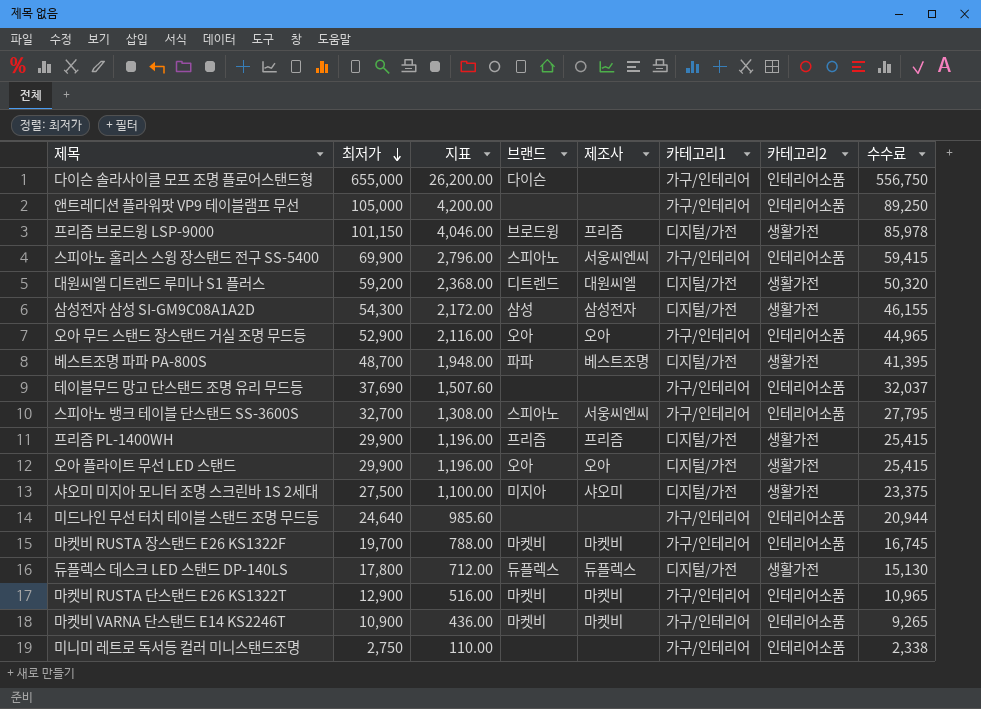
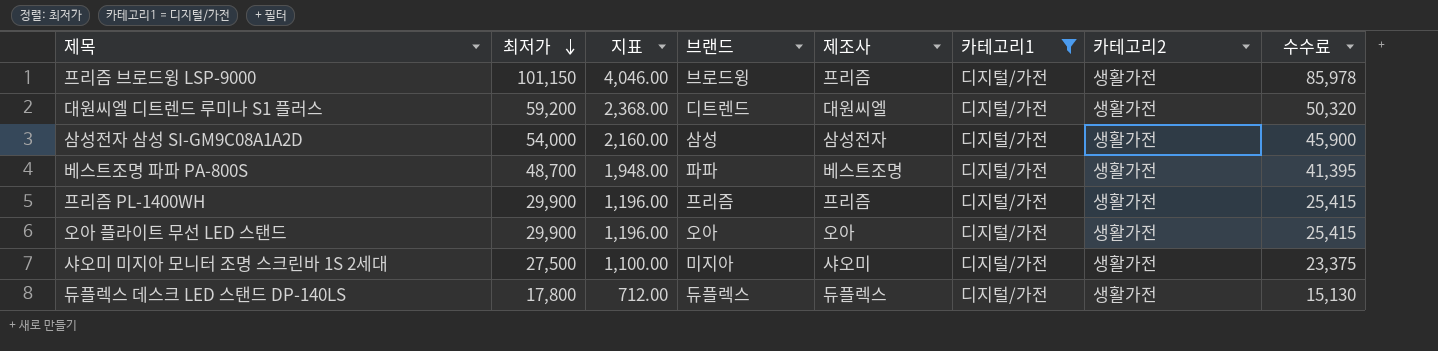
filter: none -> 카테고리1 = 디지털/가전
삼성전자 삼성 SI-GM9C08A1A2D | 최저가: 54,300 -> 54,000
삼성전자 삼성 SI-GM9C08A1A2D | 지표: 2,172.00 -> 2,160.00
삼성전자 삼성 SI-GM9C08A1A2D | 수수료: 46,155 -> 45,900

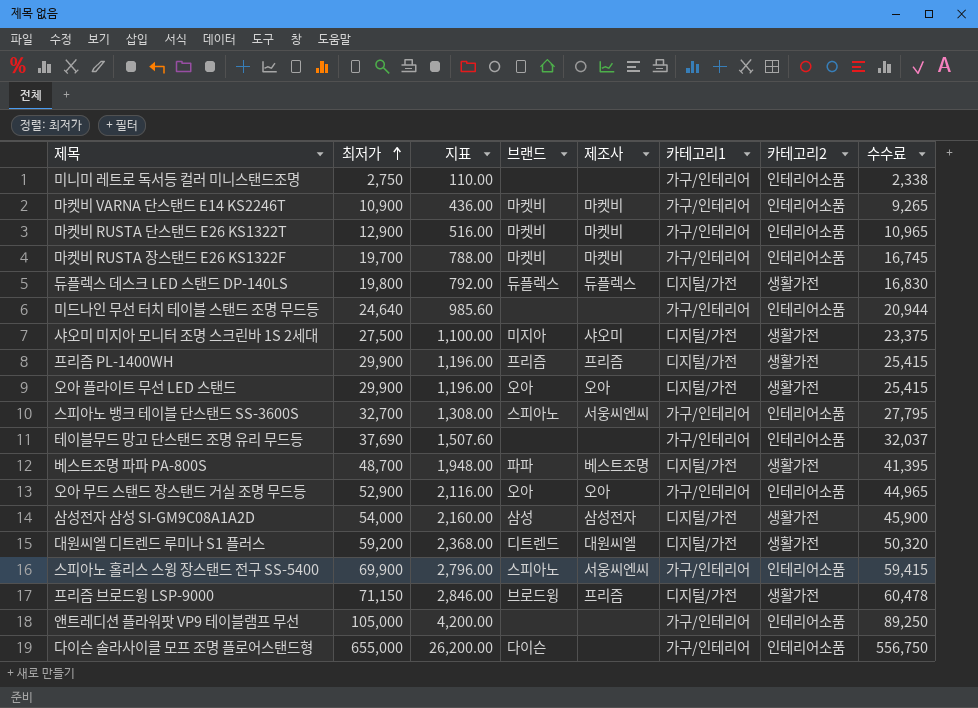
filter: 카테고리1 = 디지털/가전 -> none
row order: 최저가 descending -> 최저가 ascending
듀플렉스 데스크 LED 스탠드 DP-140LS | 최저가: 17,800 -> 19,800
듀플렉스 데스크 LED 스탠드 DP-140LS | 지표: 712.00 -> 792.00
듀플렉스 데스크 LED 스탠드 DP-140LS | 수수료: 15,130 -> 16,830
프리즘 브로드윙 LSP-9000 | 최저가: 101,150 -> 71,150
프리즘 브로드윙 LSP-9000 | 지표: 4,046.00 -> 2,846.00
프리즘 브로드윙 LSP-9000 | 수수료: 85,978 -> 60,478

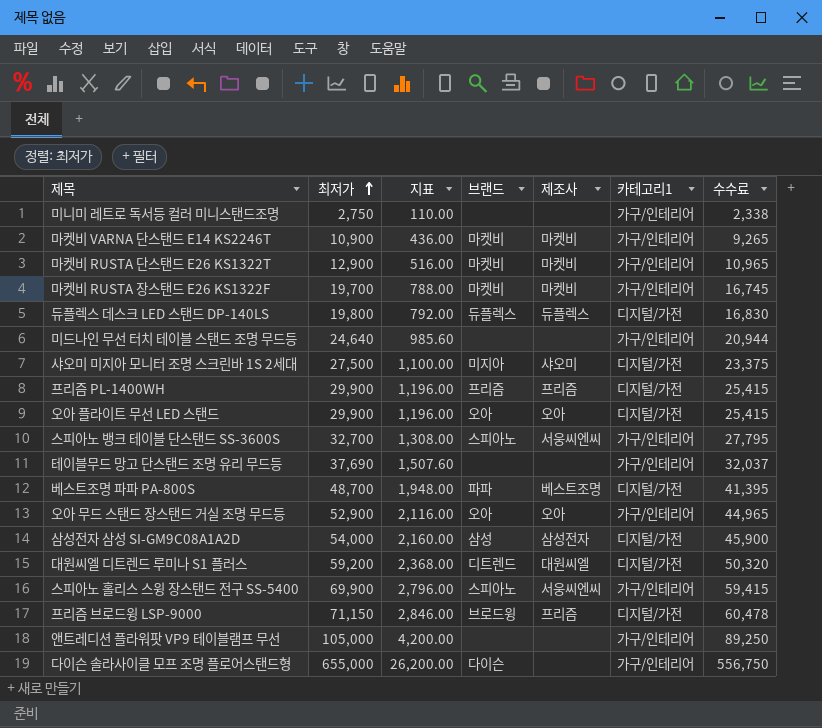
column 카테고리2 | position: 7 -> none

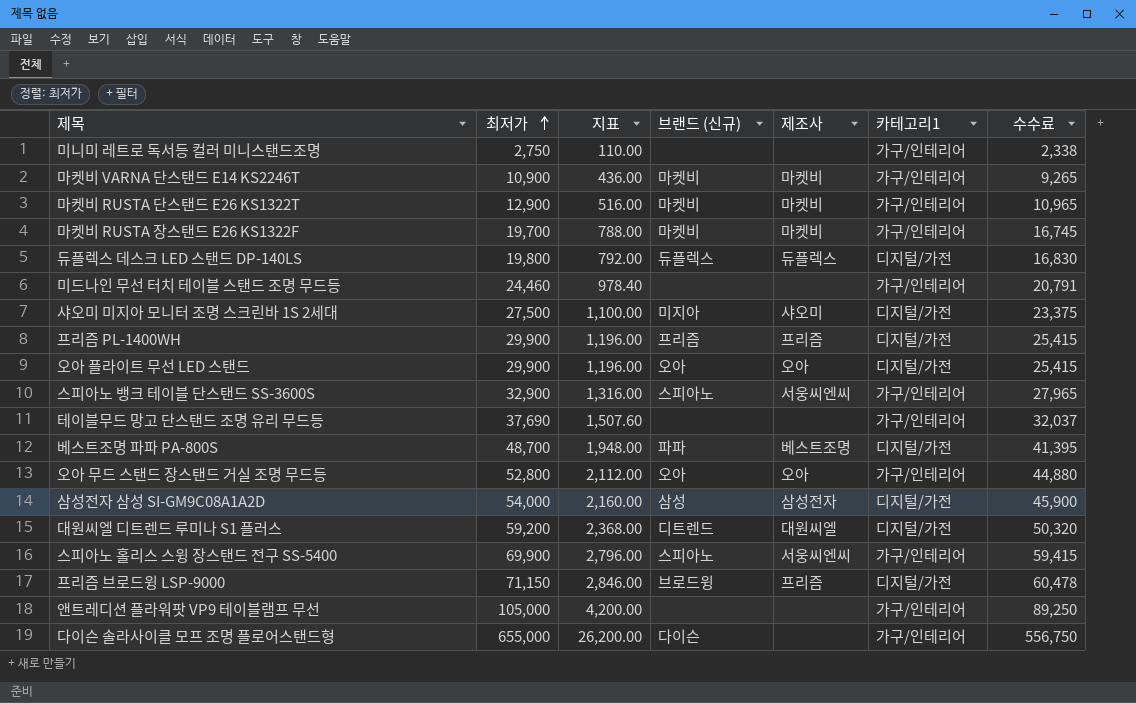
column name: 브랜드 -> 브랜드 (신규)
미드나인 무선 터치 테이블 스탠드 조명 무드등 | 최저가: 24,640 -> 24,460
미드나인 무선 터치 테이블 스탠드 조명 무드등 | 지표: 985.60 -> 978.40
미드나인 무선 터치 테이블 스탠드 조명 무드등 | 수수료: 20,944 -> 20,791
스피아노 뱅크 테이블 단스탠드 SS-3600S | 최저가: 32,700 -> 32,900
스피아노 뱅크 테이블 단스탠드 SS-3600S | 지표: 1,308.00 -> 1,316.00
스피아노 뱅크 테이블 단스탠드 SS-3600S | 수수료: 27,795 -> 27,965
오아 무드 스탠드 장스탠드 거실 조명 무드등 | 최저가: 52,900 -> 52,800
오아 무드 스탠드 장스탠드 거실 조명 무드등 | 지표: 2,116.00 -> 2,112.00
오아 무드 스탠드 장스탠드 거실 조명 무드등 | 수수료: 44,965 -> 44,880

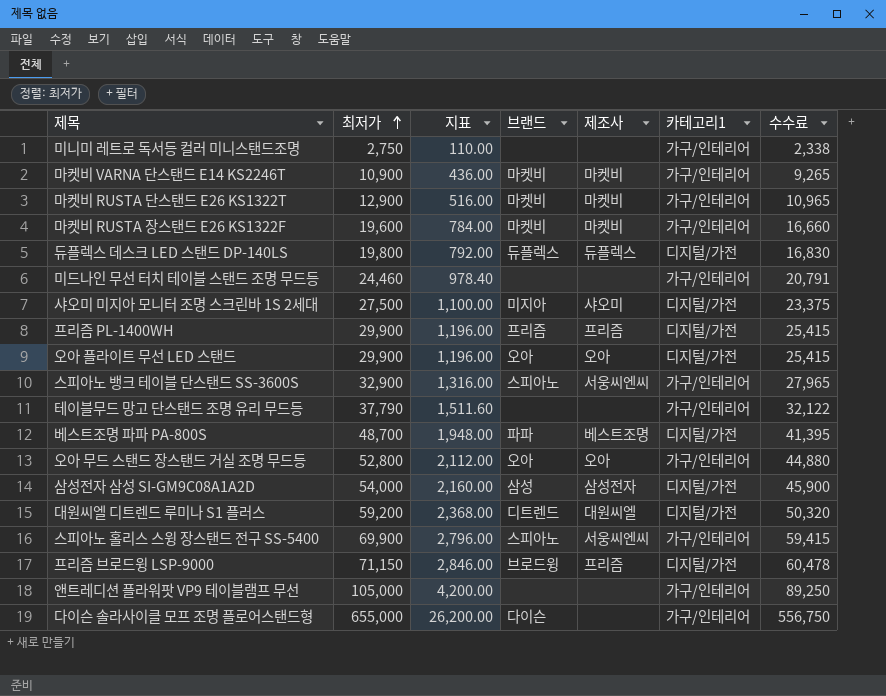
column name: 브랜드 (신규) -> 브랜드
마켓비 RUSTA 장스탠드 E26 KS1322F | 최저가: 19,700 -> 19,600
마켓비 RUSTA 장스탠드 E26 KS1322F | 지표: 788.00 -> 784.00
마켓비 RUSTA 장스탠드 E26 KS1322F | 수수료: 16,745 -> 16,660
테이블무드 망고 단스탠드 조명 유리 무드등 | 최저가: 37,690 -> 37,790
테이블무드 망고 단스탠드 조명 유리 무드등 | 지표: 1,507.60 -> 1,511.60
테이블무드 망고 단스탠드 조명 유리 무드등 | 수수료: 32,037 -> 32,122

